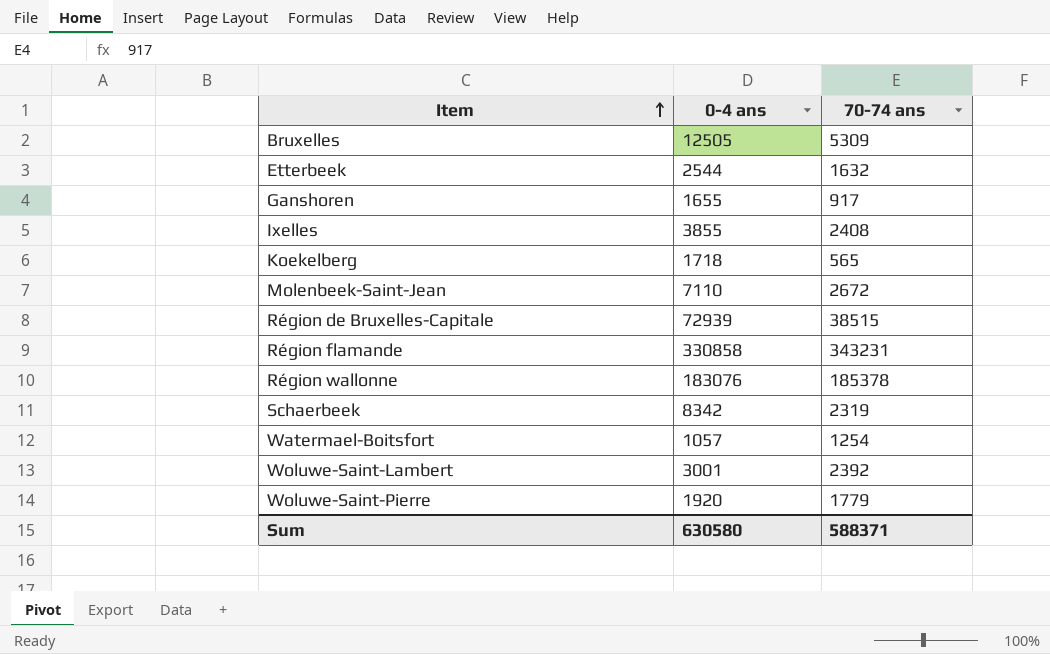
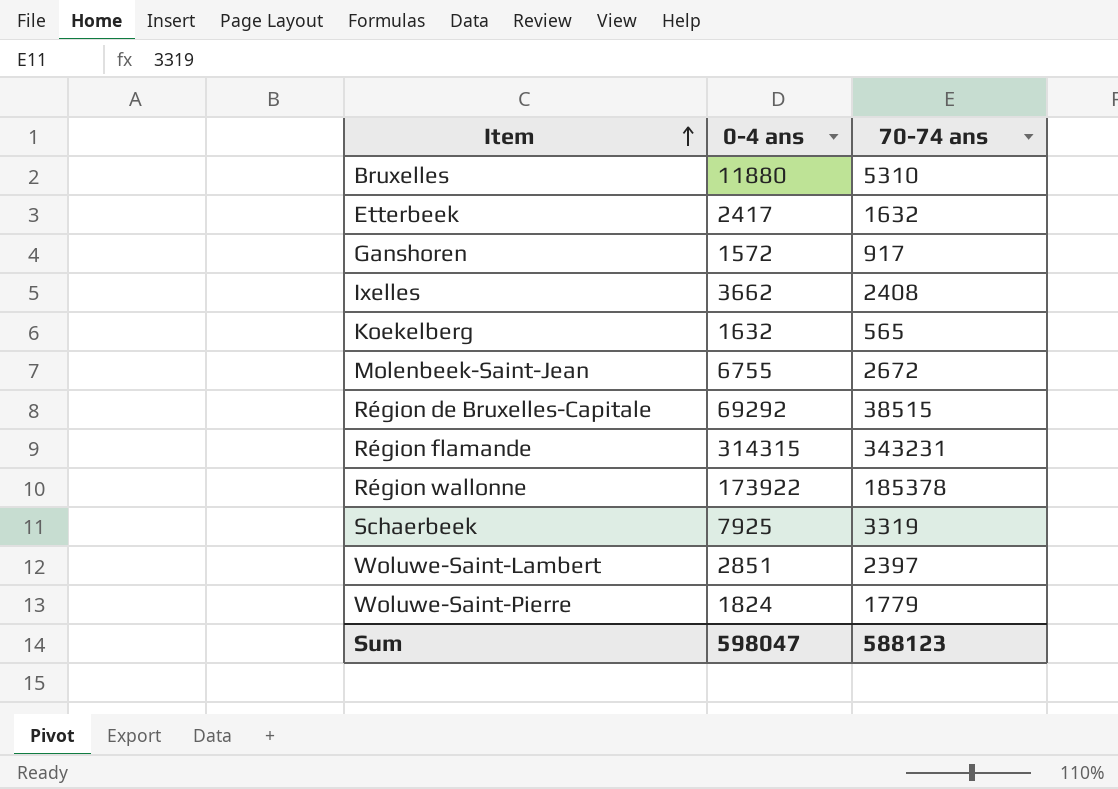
row Watermael-Boitsfort: 1057 | 1254 -> none
Bruxelles | 0-4 ans: 12505 -> 11880
Bruxelles | 70-74 ans: 5309 -> 5310
Etterbeek | 0-4 ans: 2544 -> 2417
Ganshoren | 0-4 ans: 1655 -> 1572
Ixelles | 0-4 ans: 3855 -> 3662
Koekelberg | 0-4 ans: 1718 -> 1632
Molenbeek-Saint-Jean | 0-4 ans: 7110 -> 6755
Région de Bruxelles-Capitale | 0-4 ans: 72939 -> 69292
Région flamande | 0-4 ans: 330858 -> 314315
Région wallonne | 0-4 ans: 183076 -> 173922
Schaerbeek | 0-4 ans: 8342 -> 7925
Schaerbeek | 70-74 ans: 2319 -> 3319
Woluwe-Saint-Lambert | 0-4 ans: 3001 -> 2851
Woluwe-Saint-Lambert | 70-74 ans: 2392 -> 2397
Woluwe-Saint-Pierre | 0-4 ans: 1920 -> 1824
Sum | 0-4 ans: 630580 -> 598047
Sum | 70-74 ans: 588371 -> 588123

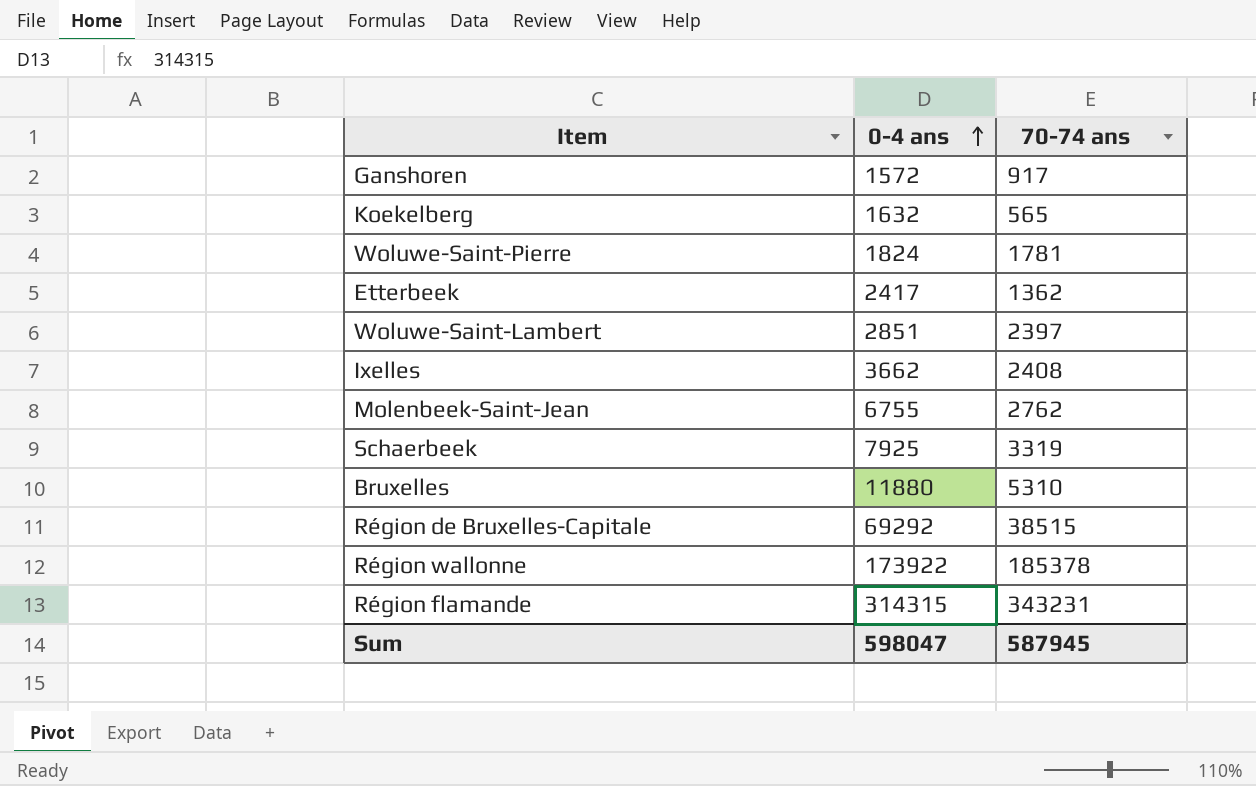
row order: Item ascending -> 0-4 ans ascending
Woluwe-Saint-Pierre | 70-74 ans: 1779 -> 1781
Etterbeek | 70-74 ans: 1632 -> 1362
Molenbeek-Saint-Jean | 70-74 ans: 2672 -> 2762
Sum | 70-74 ans: 588123 -> 587945

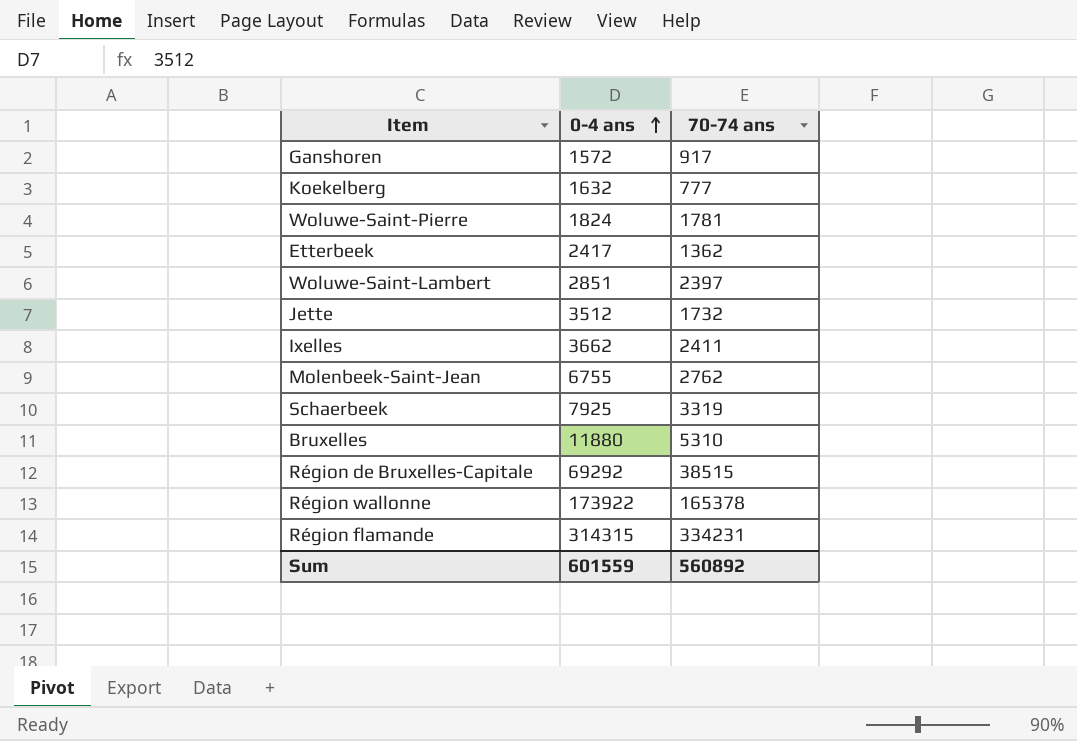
Koekelberg | 70-74 ans: 565 -> 777
row Jette: none -> 3512 | 1732
Ixelles | 70-74 ans: 2408 -> 2411
Région wallonne | 70-74 ans: 185378 -> 165378
Région flamande | 70-74 ans: 343231 -> 334231
Sum | 0-4 ans: 598047 -> 601559
Sum | 70-74 ans: 587945 -> 560892

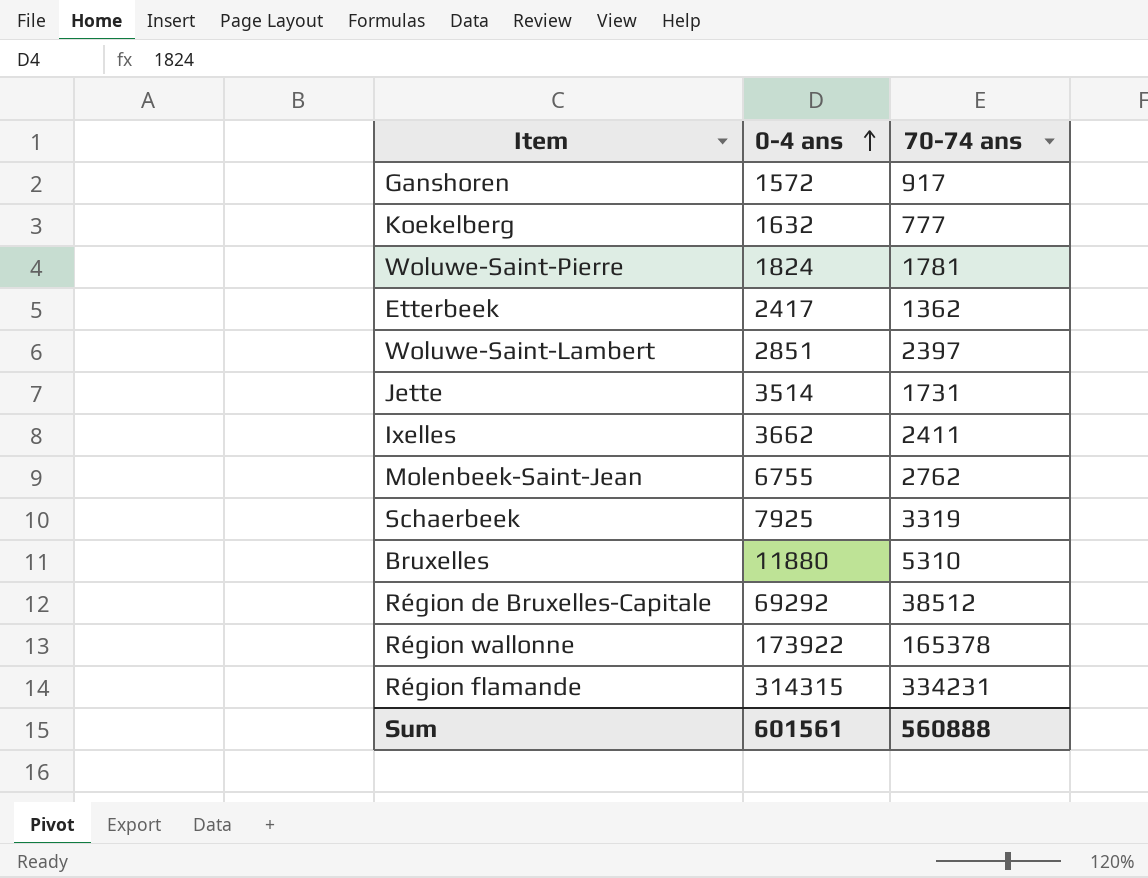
Jette | 0-4 ans: 3512 -> 3514
Jette | 70-74 ans: 1732 -> 1731
Région de Bruxelles-Capitale | 70-74 ans: 38515 -> 38512
Sum | 0-4 ans: 601559 -> 601561
Sum | 70-74 ans: 560892 -> 560888

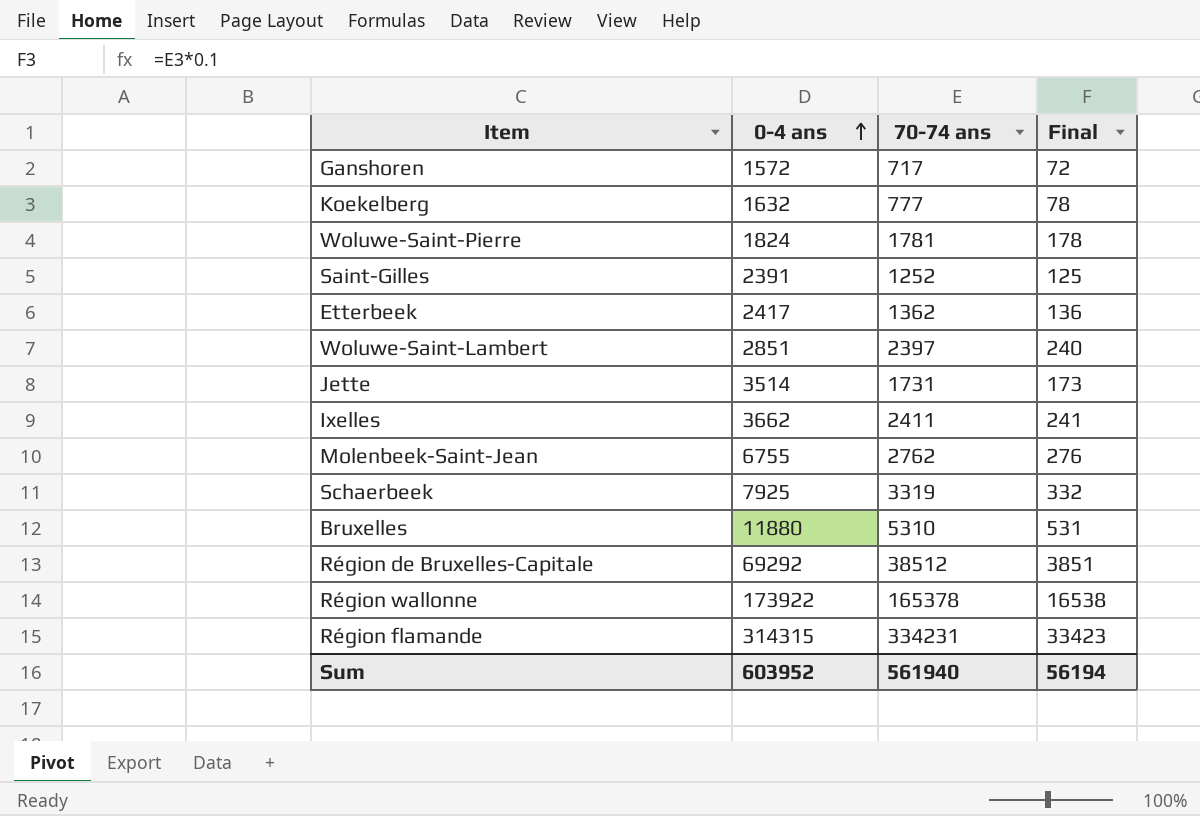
column Final | formula: none -> [70-74 ans] * 0.1
Ganshoren | 70-74 ans: 917 -> 717
row Saint-Gilles: none -> 2391 | 1252 | 125
Sum | 0-4 ans: 601561 -> 603952
Sum | 70-74 ans: 560888 -> 561940

